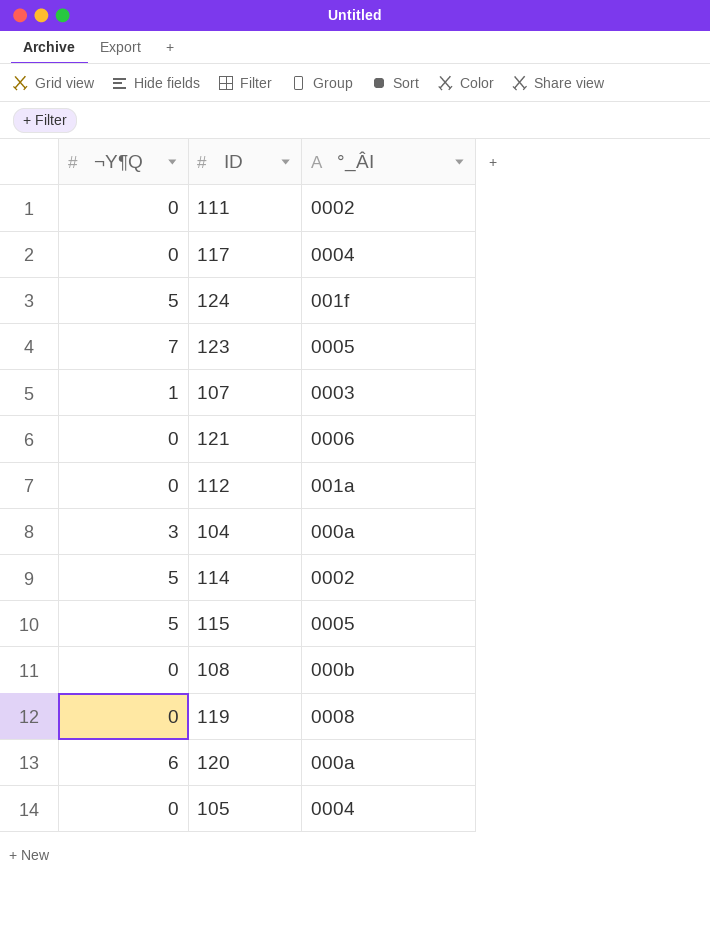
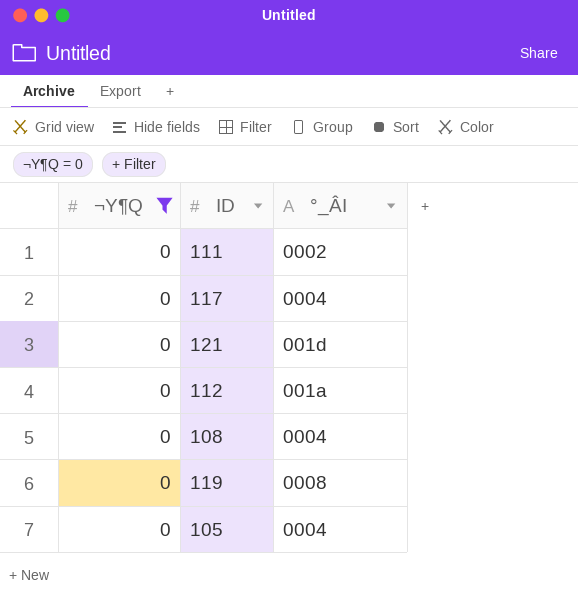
filter: none -> ¬Y¶Q = 0
121 | °_ÂI: 0006 -> 001d
108 | °_ÂI: 000b -> 0004

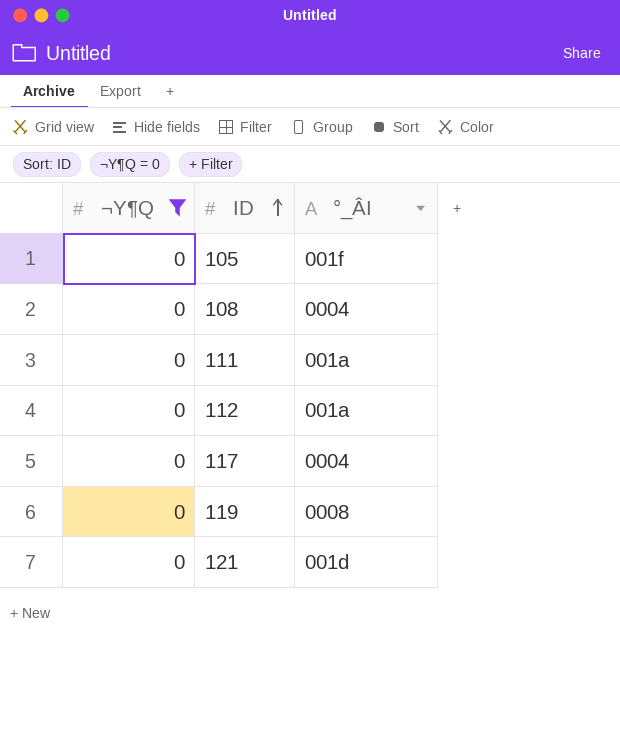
row order: none -> ID ascending
105 | °_ÂI: 0004 -> 001f
111 | °_ÂI: 0002 -> 001a

